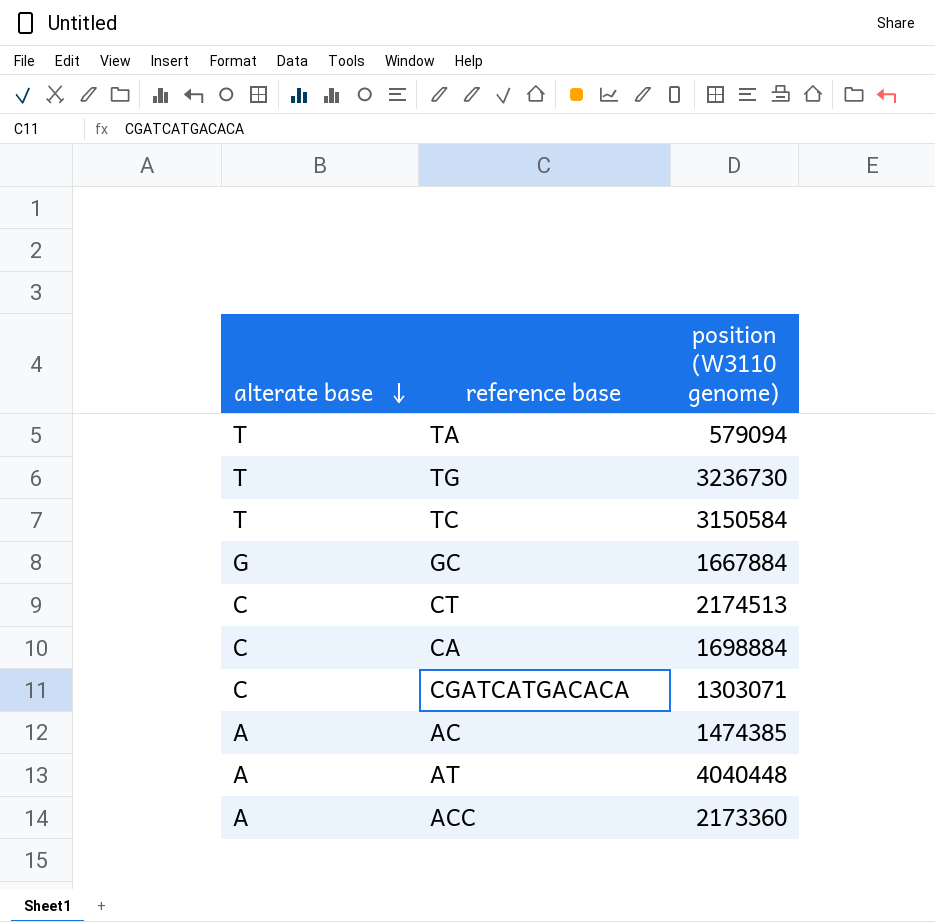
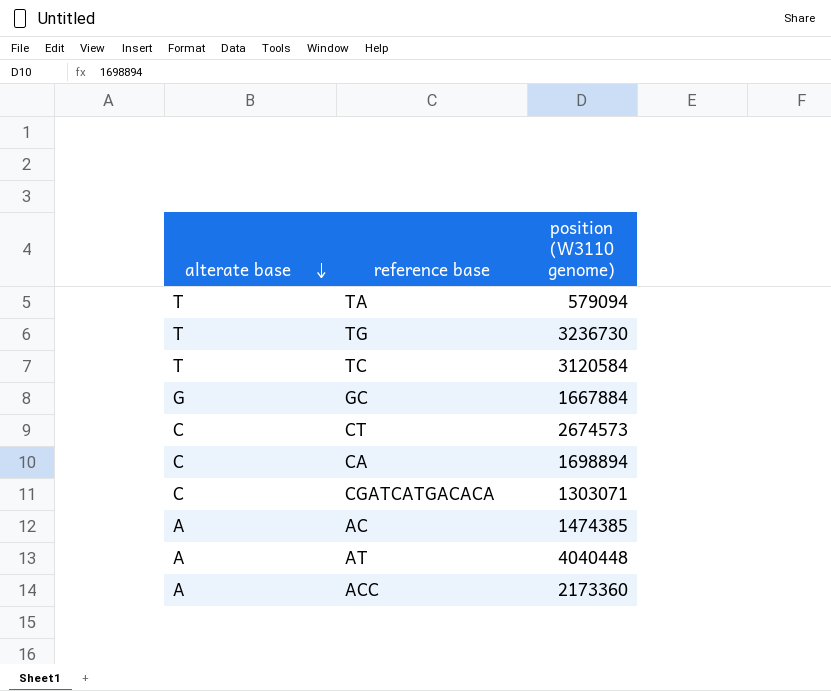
TC | position (W3110 genome): 3150584 -> 3120584
CT | position (W3110 genome): 2174513 -> 2674573
CA | position (W3110 genome): 1698884 -> 1698894

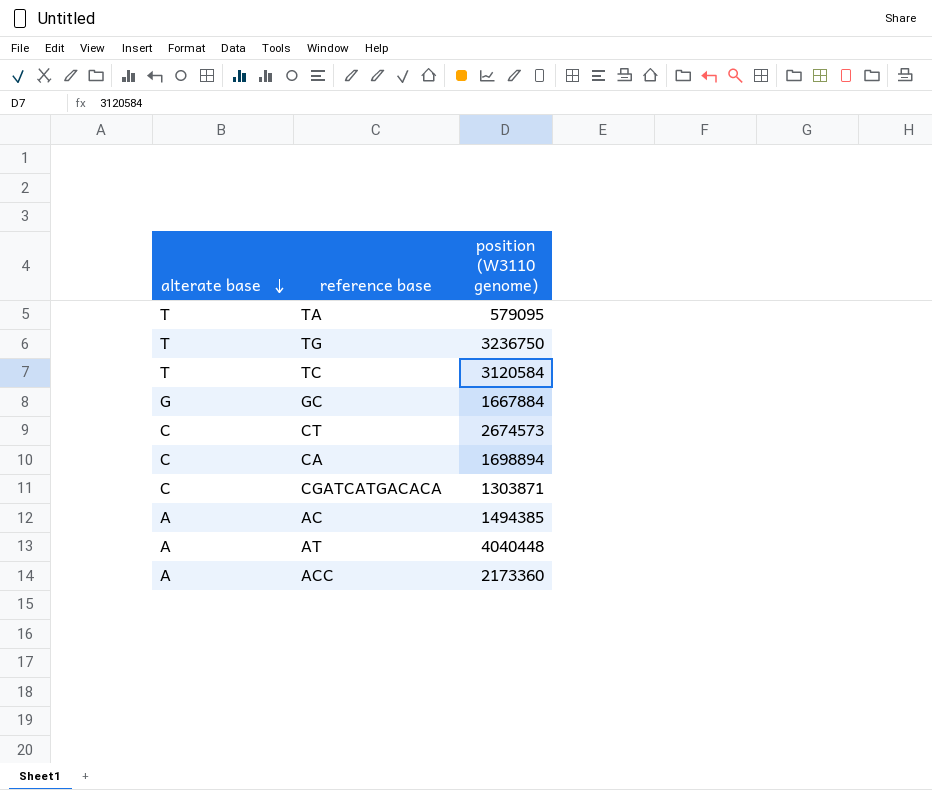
TA | position (W3110 genome): 579094 -> 579095
TG | position (W3110 genome): 3236730 -> 3236750
CGATCATGACACA | position (W3110 genome): 1303071 -> 1303871
AC | position (W3110 genome): 1474385 -> 1494385

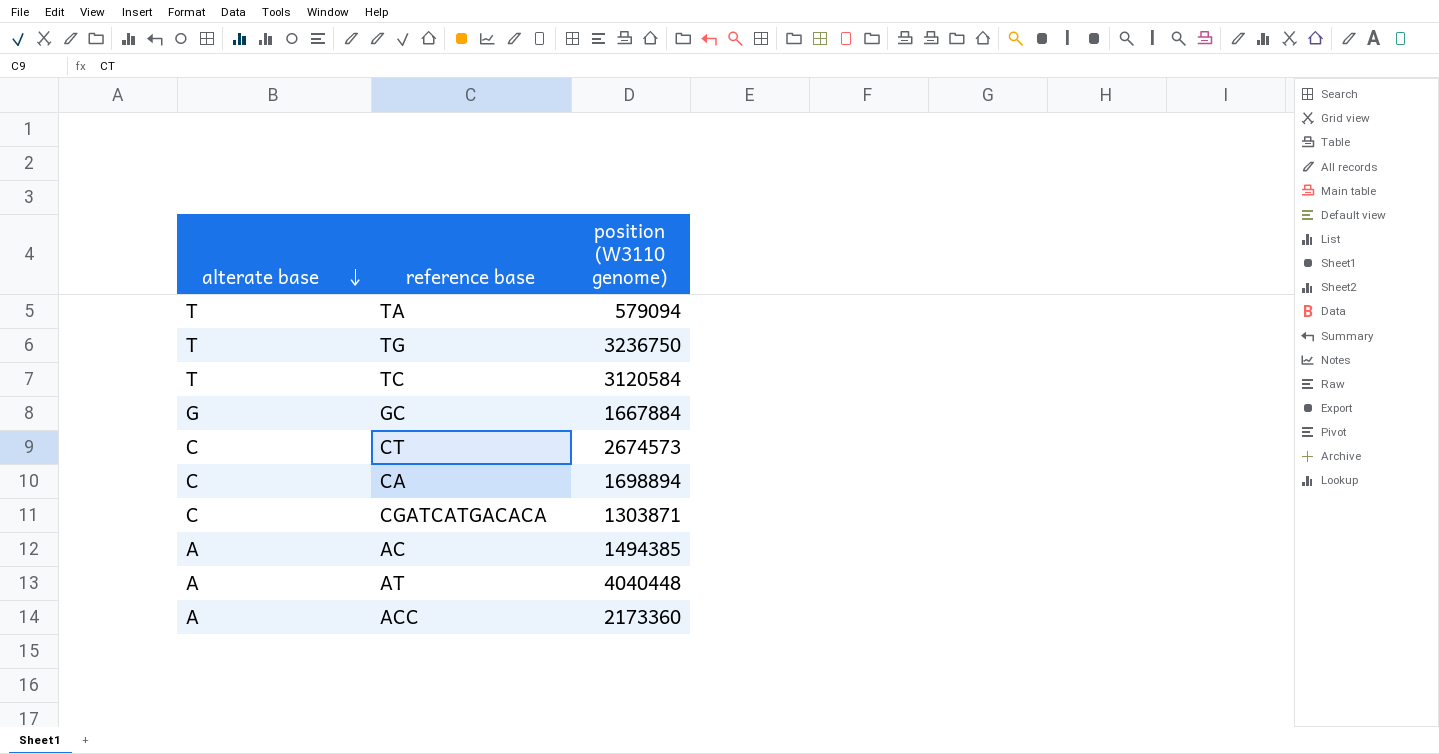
TA | position (W3110 genome): 579095 -> 579094

